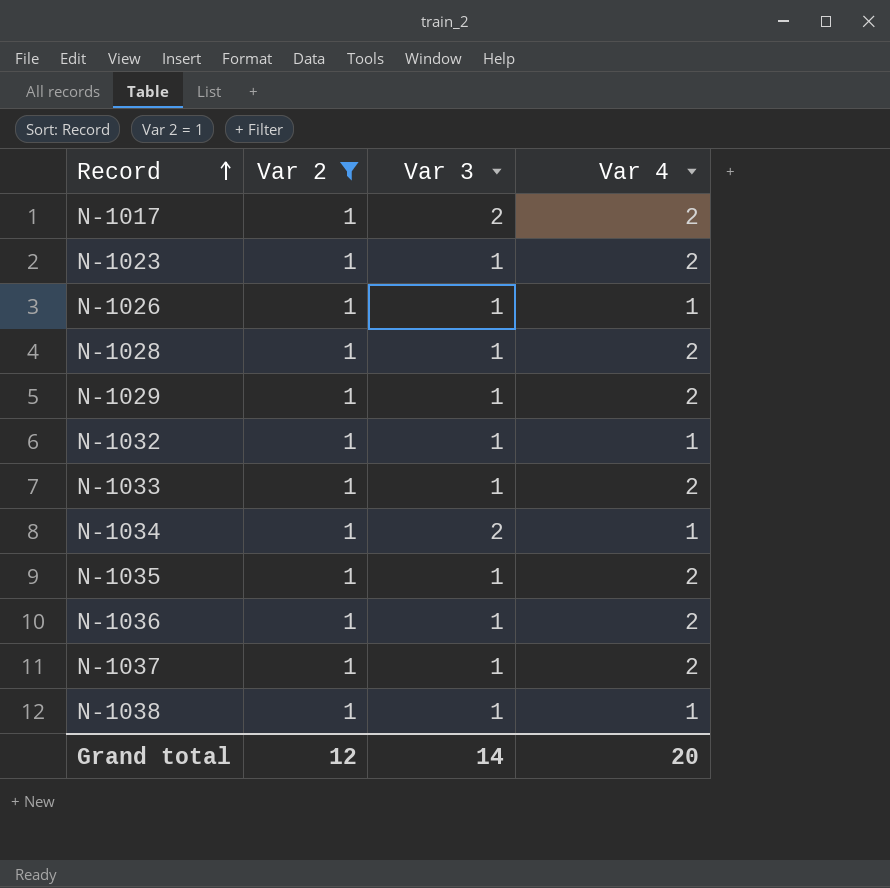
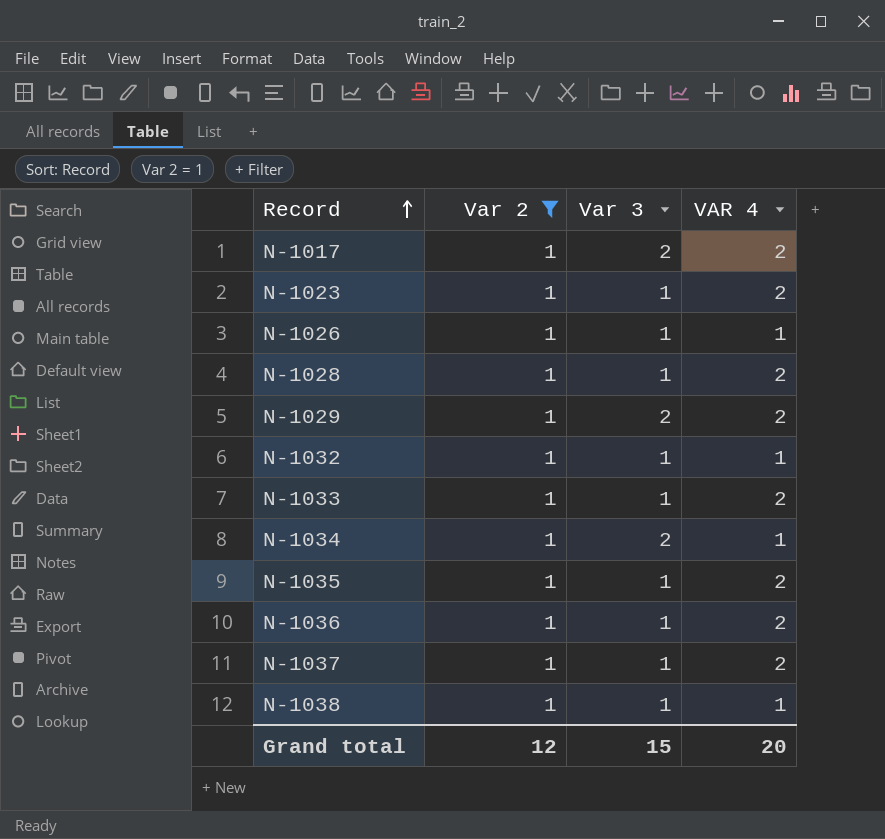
column name: Var 4 -> VAR 4
N-1029 | Var 3: 1 -> 2
Grand total | Var 3: 14 -> 15

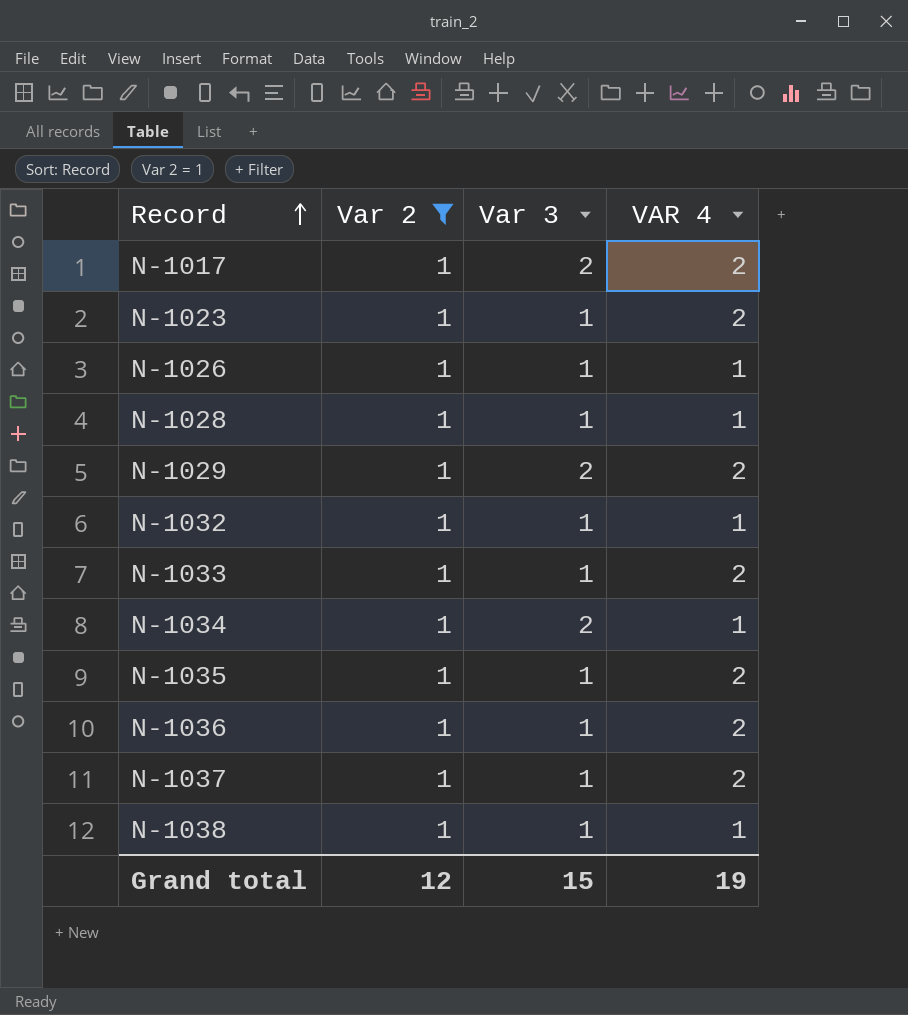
N-1028 | VAR 4: 2 -> 1
Grand total | VAR 4: 20 -> 19

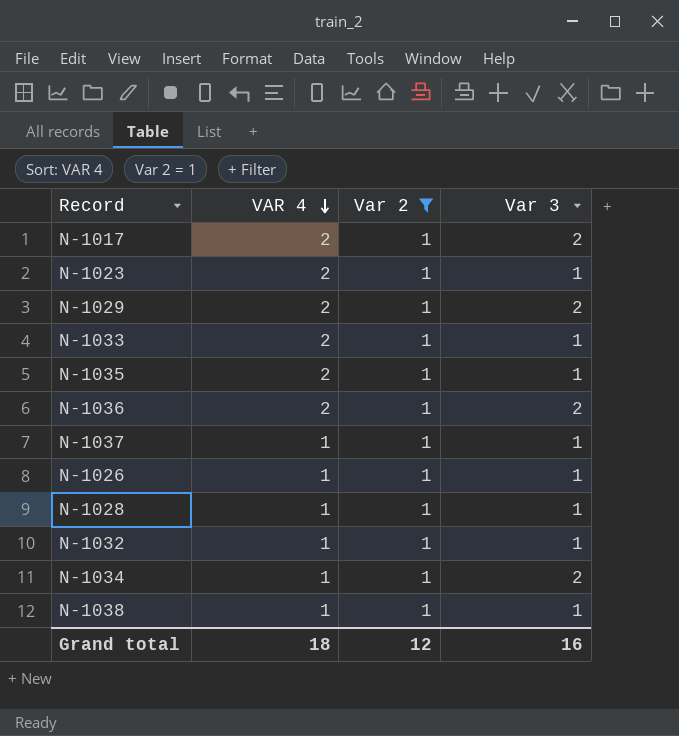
row order: Record ascending -> VAR 4 descending
column VAR 4 | position: 4 -> 2
N-1036 | Var 3: 1 -> 2
N-1037 | VAR 4: 2 -> 1
Grand total | VAR 4: 19 -> 18
Grand total | Var 3: 15 -> 16

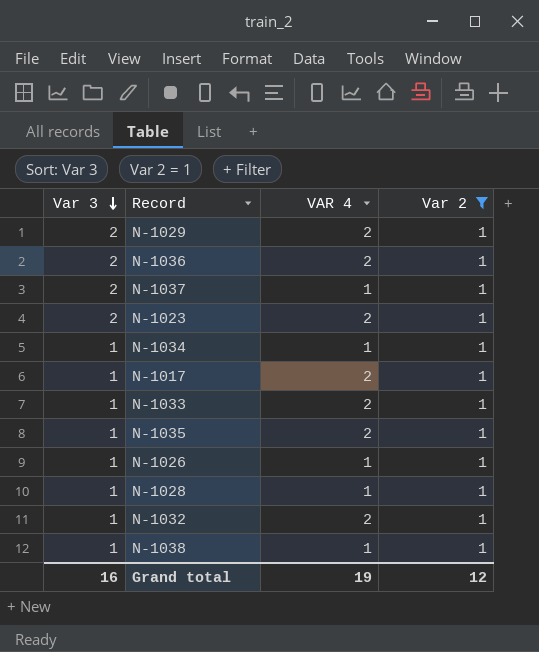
row order: VAR 4 descending -> Var 3 descending
column Var 3 | position: 4 -> 1
N-1037 | Var 3: 1 -> 2
N-1023 | Var 3: 1 -> 2
N-1034 | Var 3: 2 -> 1
N-1017 | Var 3: 2 -> 1
N-1032 | VAR 4: 1 -> 2
Grand total | VAR 4: 18 -> 19

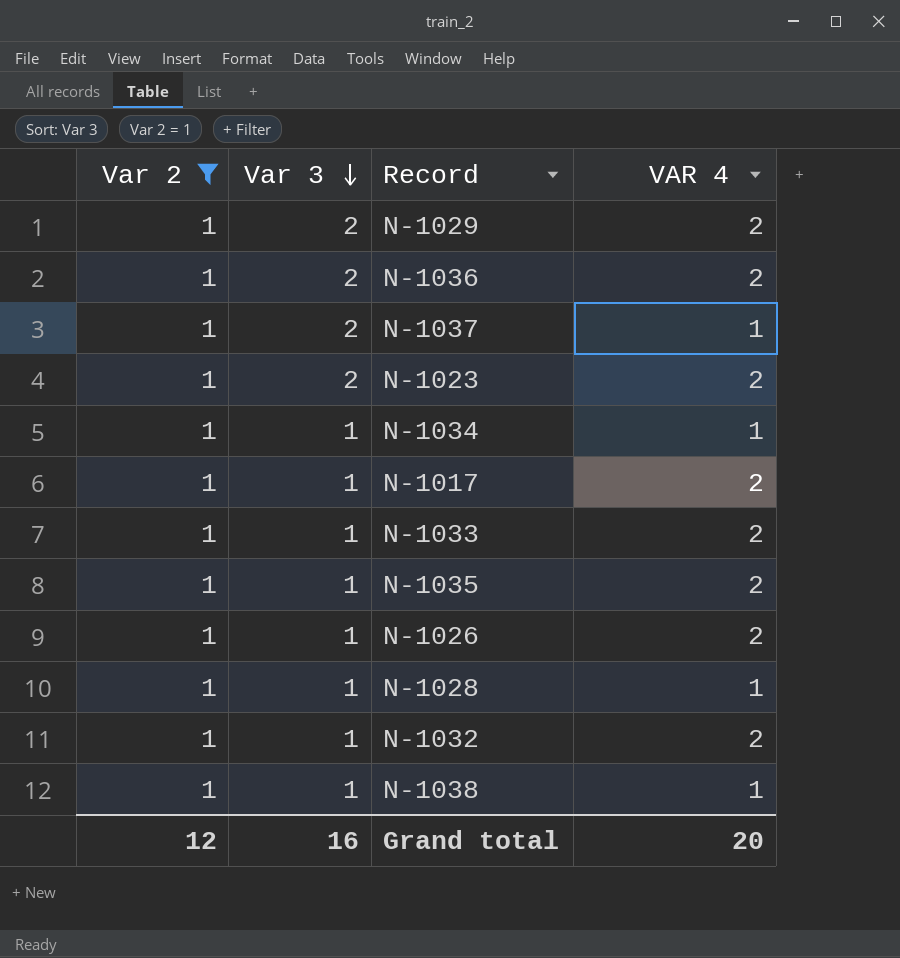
column Var 2 | position: 4 -> 1
N-1026 | VAR 4: 1 -> 2
Grand total | VAR 4: 19 -> 20

